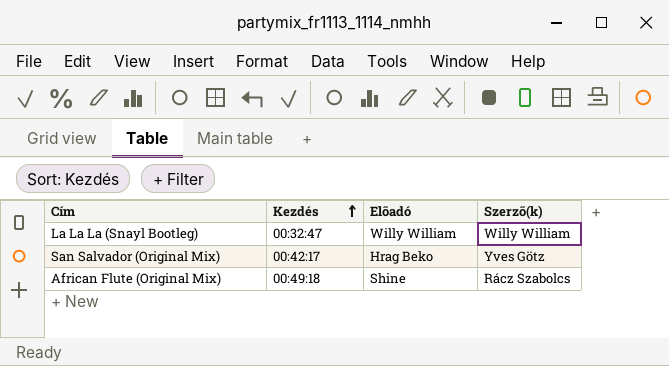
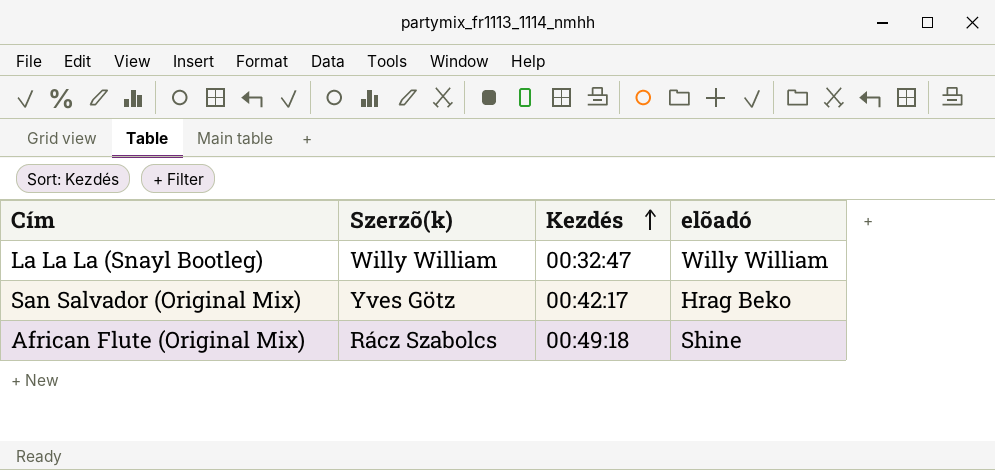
column Szerzõ(k) | position: 4 -> 2
column name: Elõadó -> elõadó

